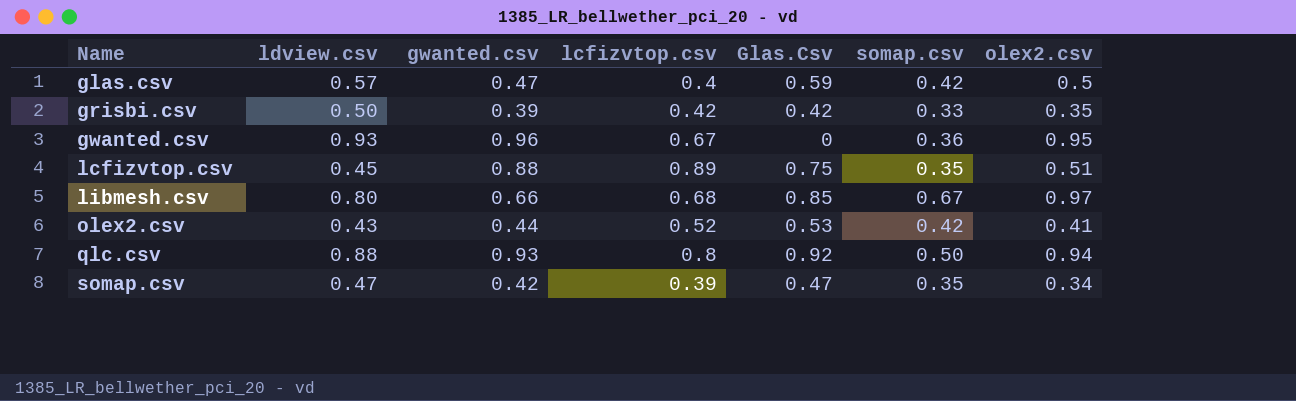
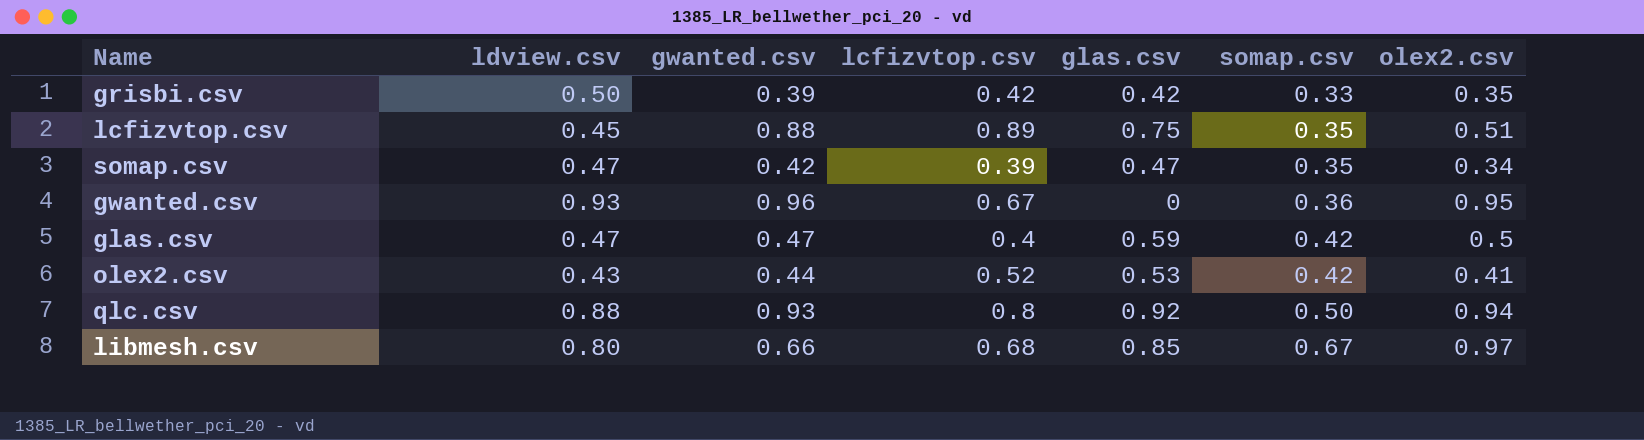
row order: Name ascending -> somap.csv ascending
column name: Glas.Csv -> glas.csv
glas.csv | ldview.csv: 0.57 -> 0.47

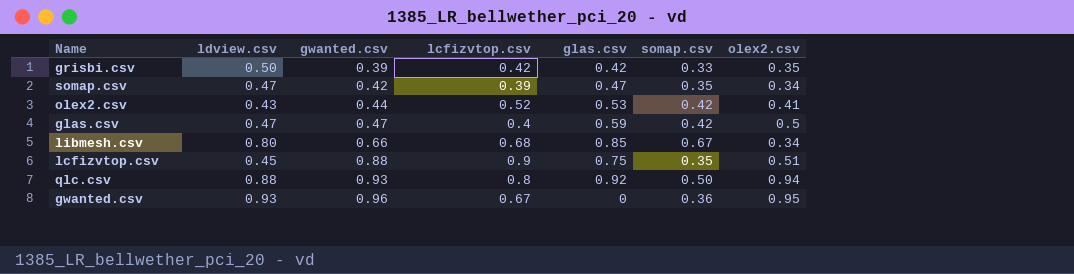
row order: somap.csv ascending -> gwanted.csv ascending
libmesh.csv | olex2.csv: 0.97 -> 0.34
lcfizvtop.csv | lcfizvtop.csv: 0.89 -> 0.9

